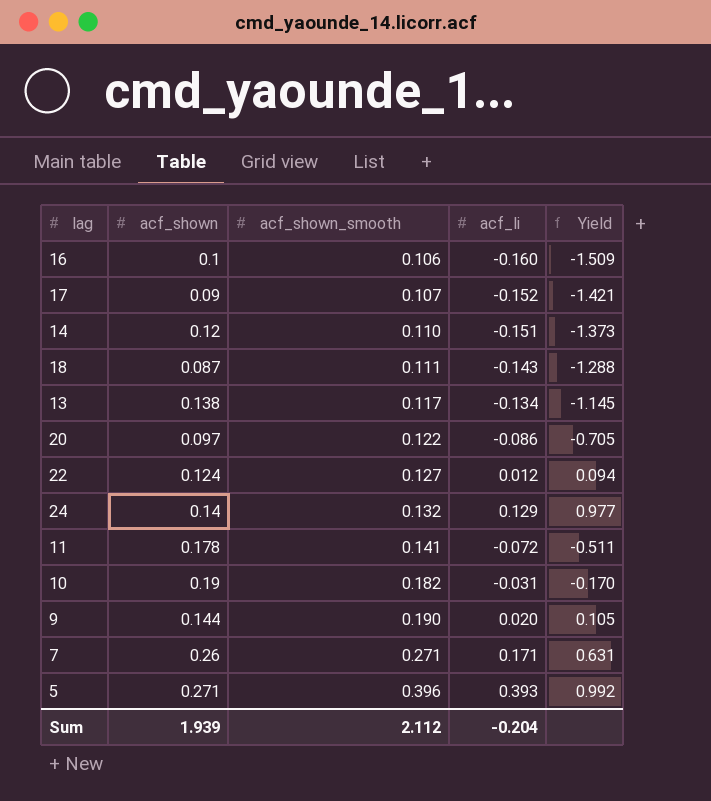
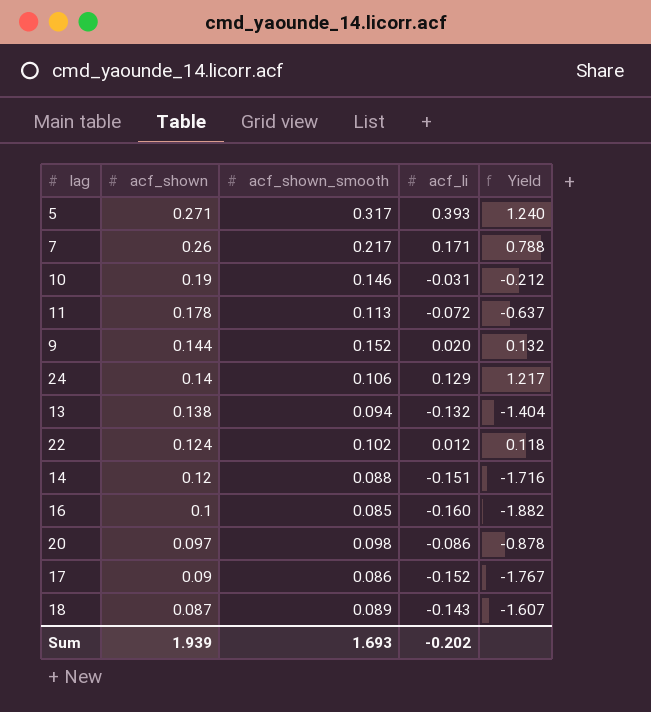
row order: acf_shown_smooth ascending -> acf_shown descending
5 | acf_shown_smooth: 0.396 -> 0.317
5 | Yield: 0.992 -> 1.240
7 | acf_shown_smooth: 0.271 -> 0.217
7 | Yield: 0.631 -> 0.788
10 | acf_shown_smooth: 0.182 -> 0.146
10 | Yield: -0.170 -> -0.212
11 | acf_shown_smooth: 0.141 -> 0.113
11 | Yield: -0.511 -> -0.637
9 | acf_shown_smooth: 0.190 -> 0.152
9 | Yield: 0.105 -> 0.132
24 | acf_shown_smooth: 0.132 -> 0.106
24 | Yield: 0.977 -> 1.217
13 | acf_shown_smooth: 0.117 -> 0.094
13 | acf_li: -0.134 -> -0.132
13 | Yield: -1.145 -> -1.404
22 | acf_shown_smooth: 0.127 -> 0.102
22 | Yield: 0.094 -> 0.118
14 | acf_shown_smooth: 0.110 -> 0.088
14 | Yield: -1.373 -> -1.716
16 | acf_shown_smooth: 0.106 -> 0.085
16 | Yield: -1.509 -> -1.882
20 | acf_shown_smooth: 0.122 -> 0.098
20 | Yield: -0.705 -> -0.878
17 | acf_shown_smooth: 0.107 -> 0.086
17 | Yield: -1.421 -> -1.767
18 | acf_shown_smooth: 0.111 -> 0.089
18 | Yield: -1.288 -> -1.607
Sum | acf_shown_smooth: 2.112 -> 1.693
Sum | acf_li: -0.204 -> -0.202

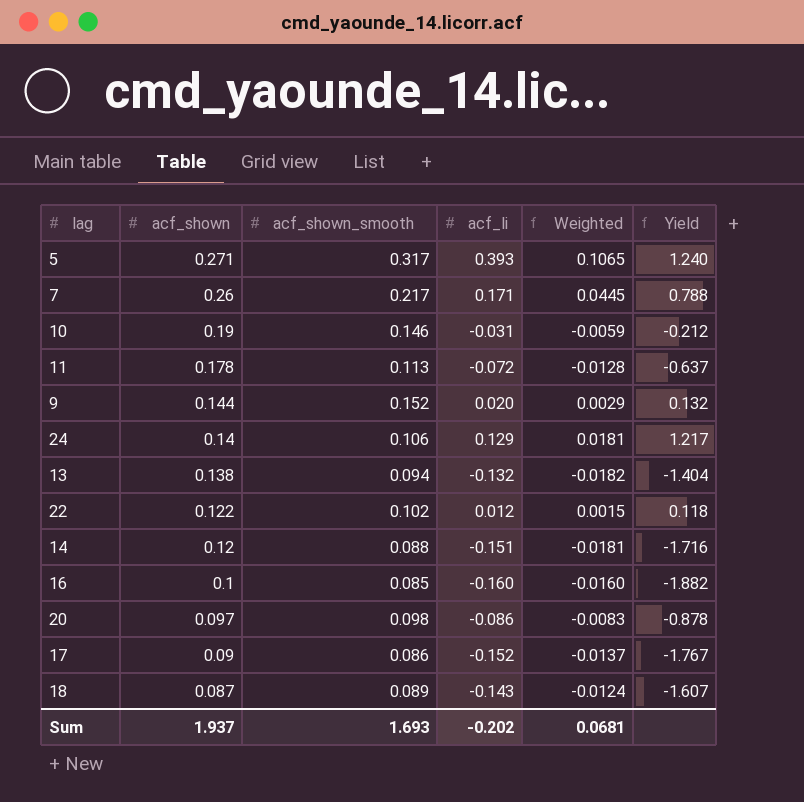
column Weighted | formula: none -> [acf_shown] * [acf_li]
22 | acf_shown: 0.124 -> 0.122
Sum | acf_shown: 1.939 -> 1.937

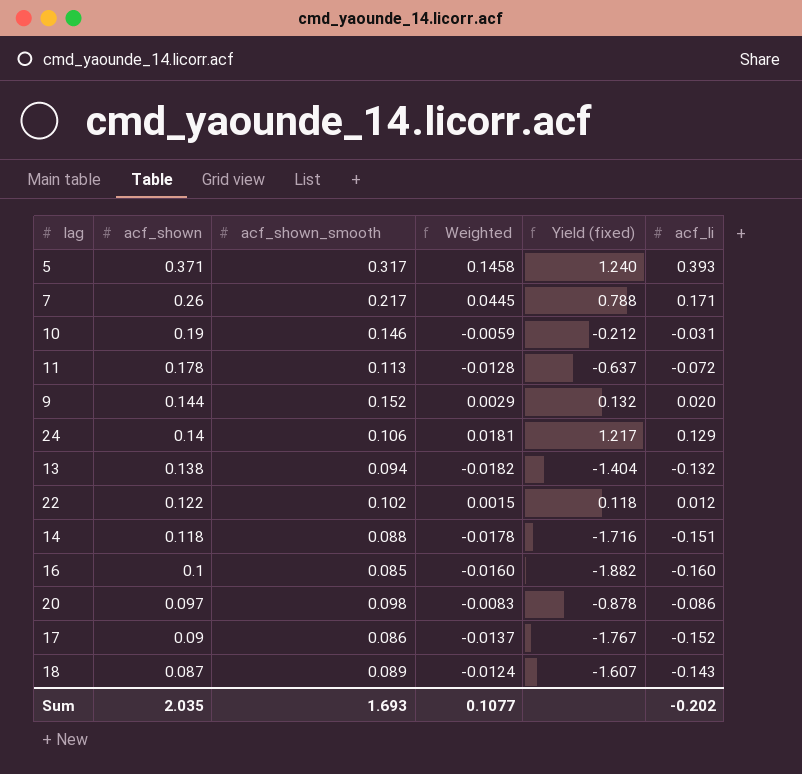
column name: Yield -> Yield (fixed)
column acf_li | position: 4 -> 6
5 | acf_shown: 0.271 -> 0.371
5 | Weighted: 0.1065 -> 0.1458
14 | acf_shown: 0.12 -> 0.118
14 | Weighted: -0.0181 -> -0.0178
Sum | acf_shown: 1.937 -> 2.035
Sum | Weighted: 0.0681 -> 0.1077

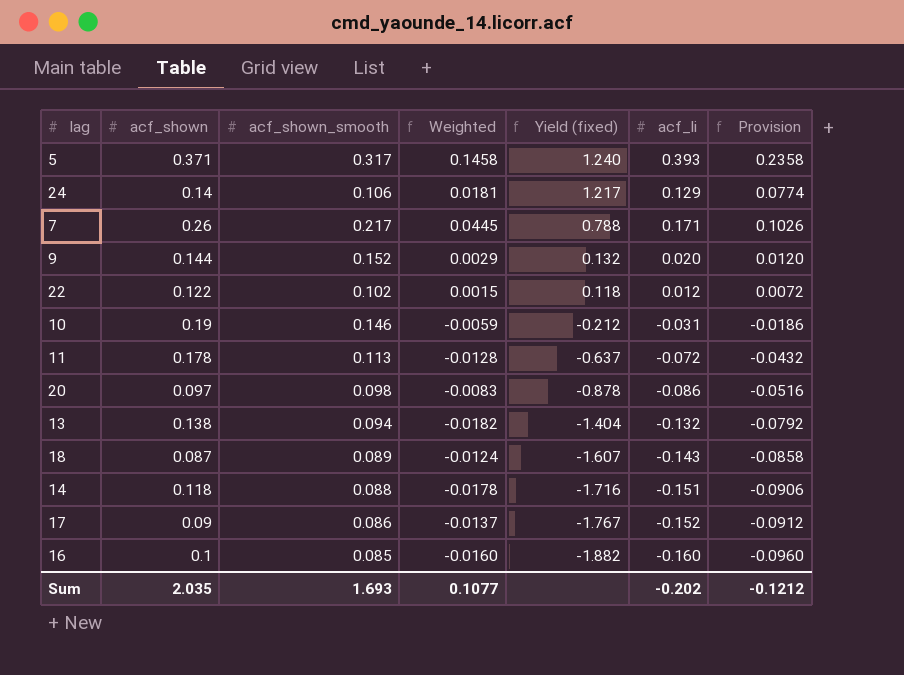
row order: acf_shown descending -> Yield (fixed) descending
column Provision | formula: none -> [acf_li] * 0.6

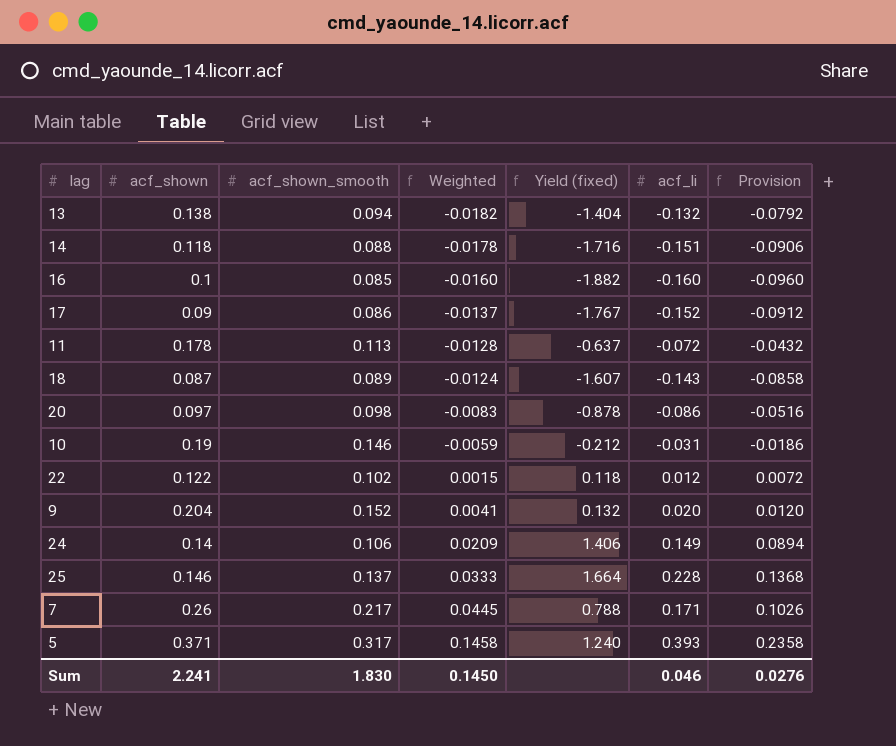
row order: Yield (fixed) descending -> Weighted ascending
9 | acf_shown: 0.144 -> 0.204
9 | Weighted: 0.0029 -> 0.0041
24 | Weighted: 0.0181 -> 0.0209
24 | Yield (fixed): 1.217 -> 1.406
24 | acf_li: 0.129 -> 0.149
24 | Provision: 0.0774 -> 0.0894
row 25: none -> 0.146 | 0.137 | 0.0333 | 1.664 | 0.228 | 0.1368
Sum | acf_shown: 2.035 -> 2.241
Sum | acf_shown_smooth: 1.693 -> 1.830
Sum | Weighted: 0.1077 -> 0.1450
Sum | acf_li: -0.202 -> 0.046
Sum | Provision: -0.1212 -> 0.0276

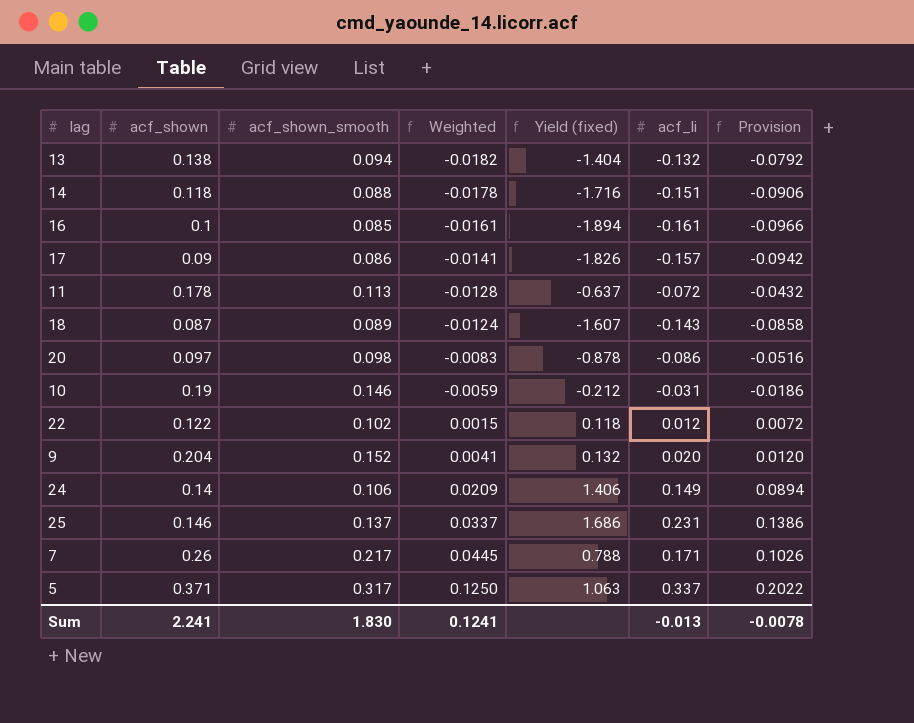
16 | Weighted: -0.0160 -> -0.0161
16 | Yield (fixed): -1.882 -> -1.894
16 | acf_li: -0.160 -> -0.161
16 | Provision: -0.0960 -> -0.0966
17 | Weighted: -0.0137 -> -0.0141
17 | Yield (fixed): -1.767 -> -1.826
17 | acf_li: -0.152 -> -0.157
17 | Provision: -0.0912 -> -0.0942
25 | Weighted: 0.0333 -> 0.0337
25 | Yield (fixed): 1.664 -> 1.686
25 | acf_li: 0.228 -> 0.231
25 | Provision: 0.1368 -> 0.1386
5 | Weighted: 0.1458 -> 0.1250
5 | Yield (fixed): 1.240 -> 1.063
5 | acf_li: 0.393 -> 0.337
5 | Provision: 0.2358 -> 0.2022
Sum | Weighted: 0.1450 -> 0.1241
Sum | acf_li: 0.046 -> -0.013
Sum | Provision: 0.0276 -> -0.0078

